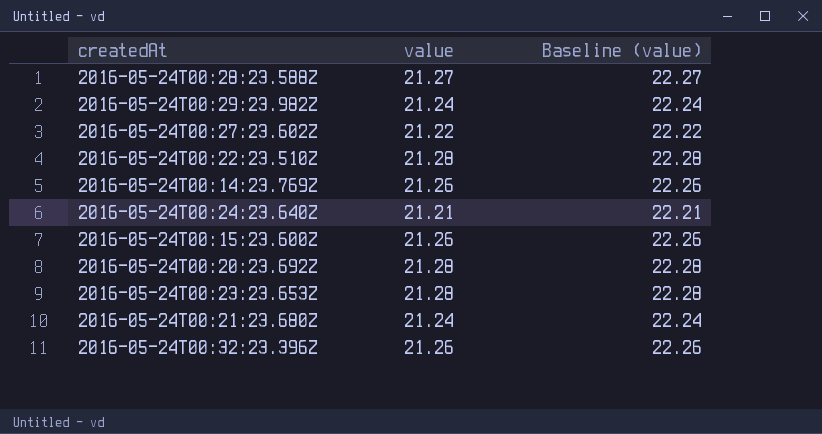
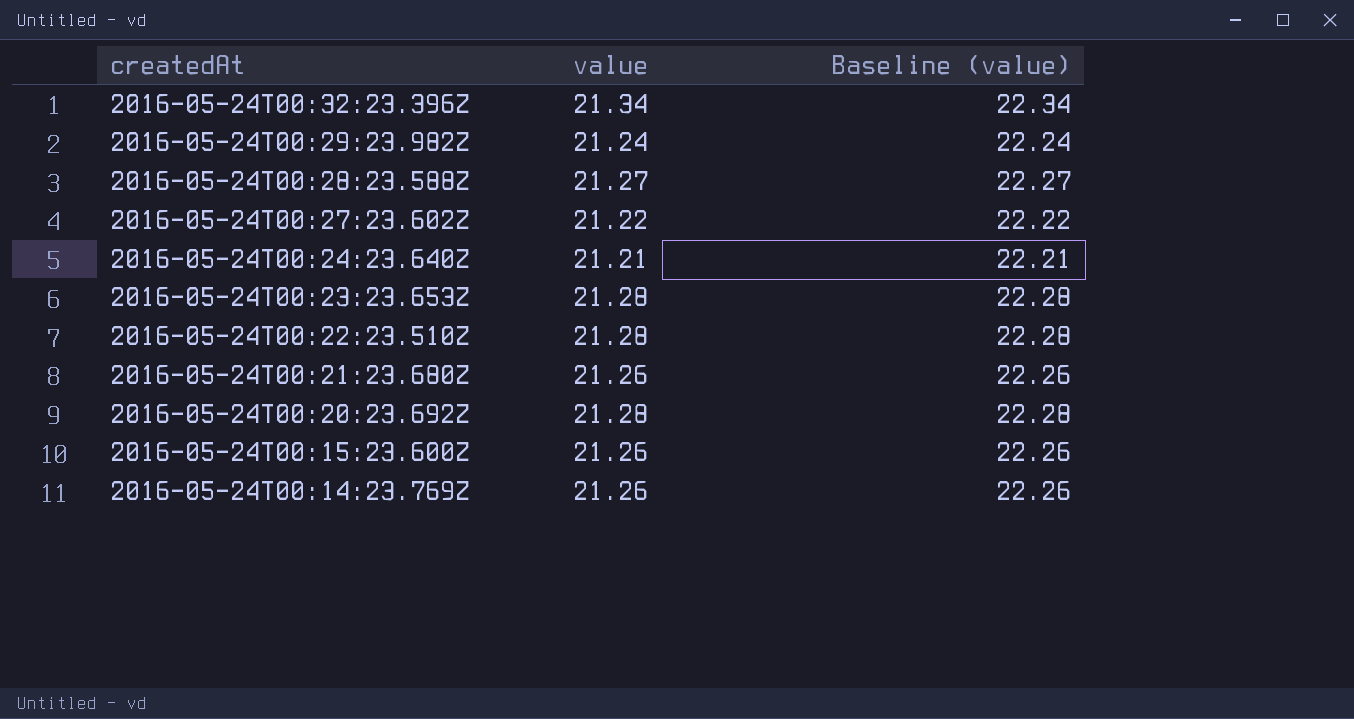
row order: none -> createdAt descending
2016-05-24T00:32:23.396Z | value: 21.26 -> 21.34
2016-05-24T00:32:23.396Z | Baseline (value): 22.26 -> 22.34
2016-05-24T00:21:23.680Z | value: 21.24 -> 21.26
2016-05-24T00:21:23.680Z | Baseline (value): 22.24 -> 22.26

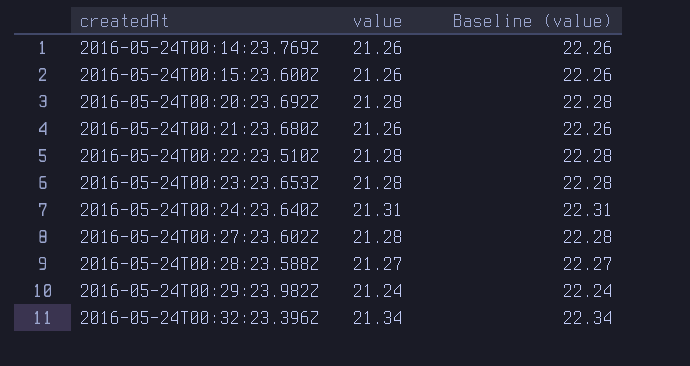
row order: createdAt descending -> createdAt ascending
2016-05-24T00:24:23.640Z | value: 21.21 -> 21.31
2016-05-24T00:24:23.640Z | Baseline (value): 22.21 -> 22.31
2016-05-24T00:27:23.602Z | value: 21.22 -> 21.28
2016-05-24T00:27:23.602Z | Baseline (value): 22.22 -> 22.28

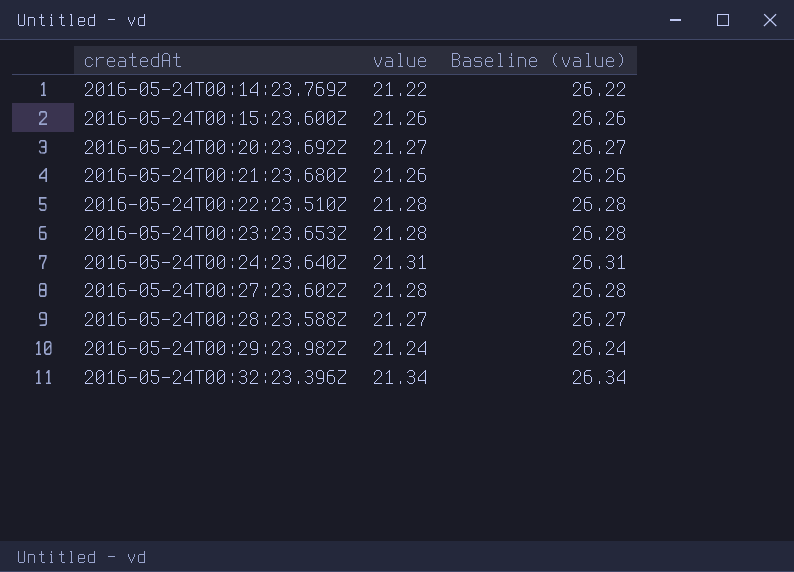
column Baseline (value) | formula: [value] + 1 -> [value] + 5
2016-05-24T00:14:23.769Z | value: 21.26 -> 21.22
2016-05-24T00:20:23.692Z | value: 21.28 -> 21.27

